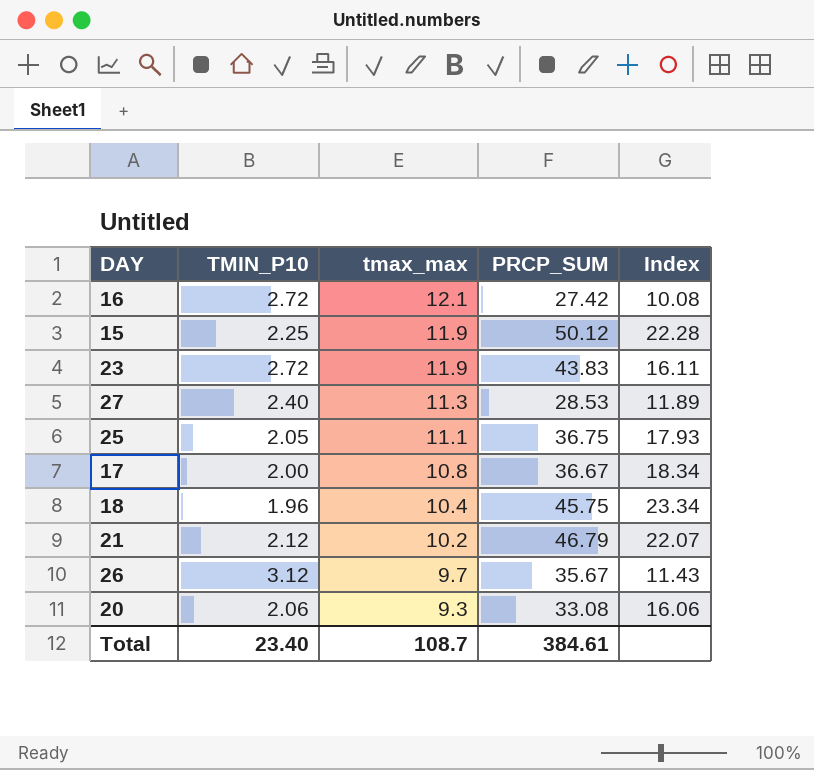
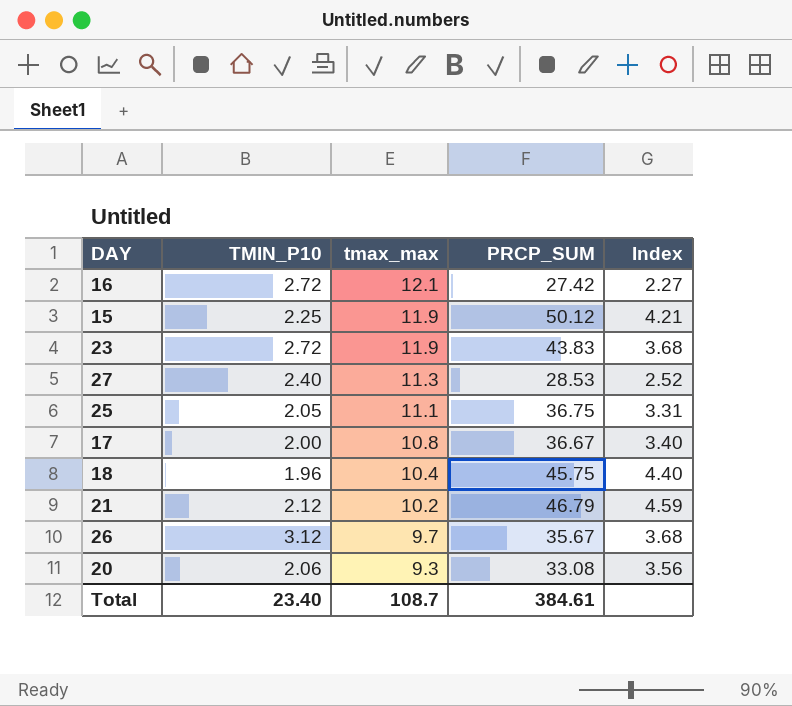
column Index | formula: [PRCP_SUM] / [TMIN_P10] -> [PRCP_SUM] / [tmax_max]

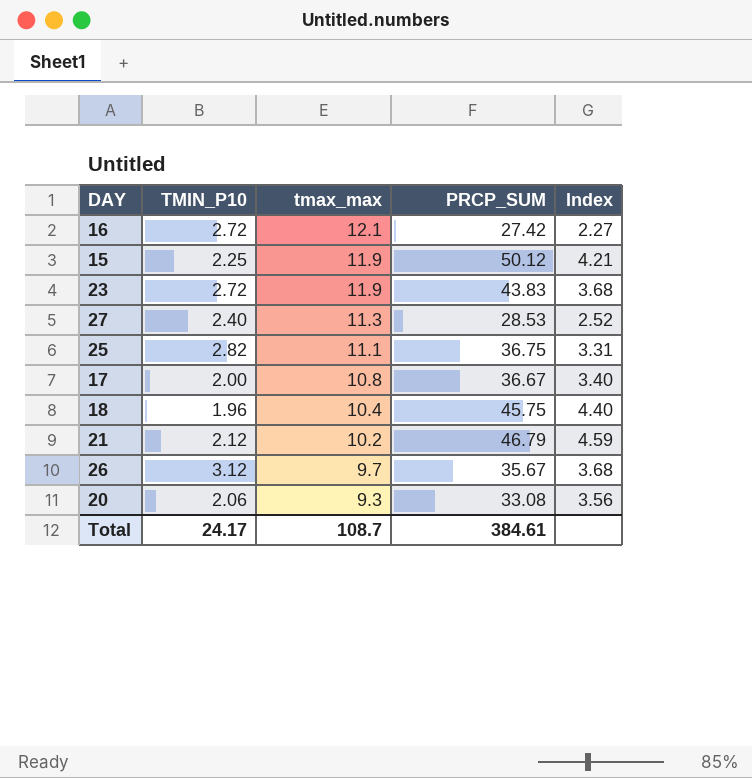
25 | TMIN_P10: 2.05 -> 2.82
Total | TMIN_P10: 23.40 -> 24.17

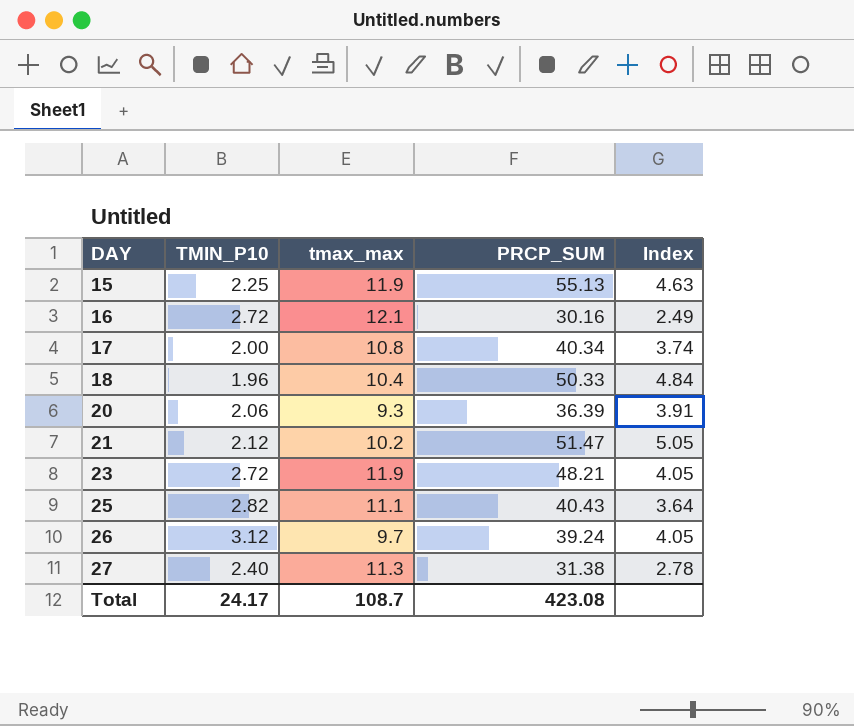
row order: tmax_max descending -> DAY ascending
15 | PRCP_SUM: 50.12 -> 55.13
15 | Index: 4.21 -> 4.63
16 | PRCP_SUM: 27.42 -> 30.16
16 | Index: 2.27 -> 2.49
17 | PRCP_SUM: 36.67 -> 40.34
17 | Index: 3.40 -> 3.74
18 | PRCP_SUM: 45.75 -> 50.33
18 | Index: 4.40 -> 4.84
20 | PRCP_SUM: 33.08 -> 36.39
20 | Index: 3.56 -> 3.91
21 | PRCP_SUM: 46.79 -> 51.47
21 | Index: 4.59 -> 5.05
23 | PRCP_SUM: 43.83 -> 48.21
23 | Index: 3.68 -> 4.05
25 | PRCP_SUM: 36.75 -> 40.43
25 | Index: 3.31 -> 3.64
26 | PRCP_SUM: 35.67 -> 39.24
26 | Index: 3.68 -> 4.05
27 | PRCP_SUM: 28.53 -> 31.38
27 | Index: 2.52 -> 2.78
Total | PRCP_SUM: 384.61 -> 423.08

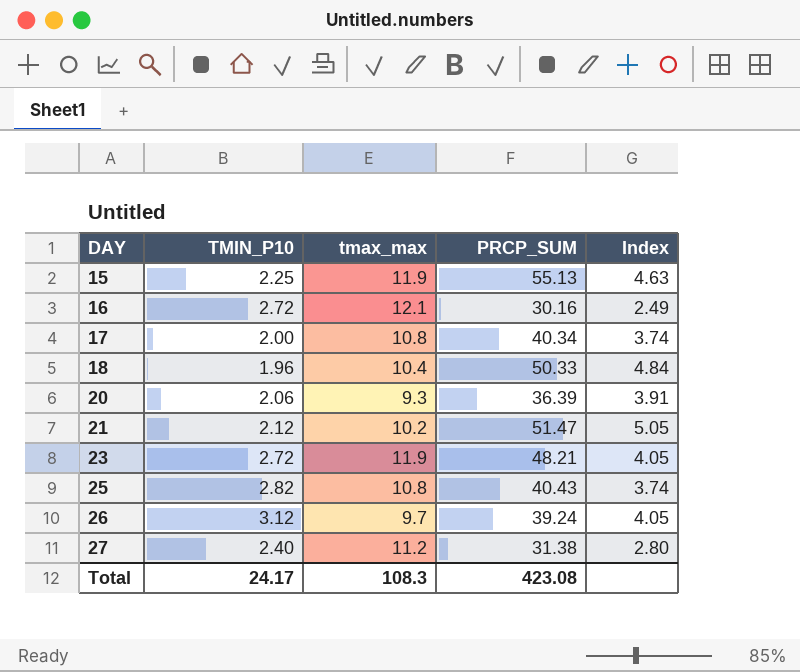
25 | tmax_max: 11.1 -> 10.8
25 | Index: 3.64 -> 3.74
27 | tmax_max: 11.3 -> 11.2
27 | Index: 2.78 -> 2.80
Total | tmax_max: 108.7 -> 108.3

